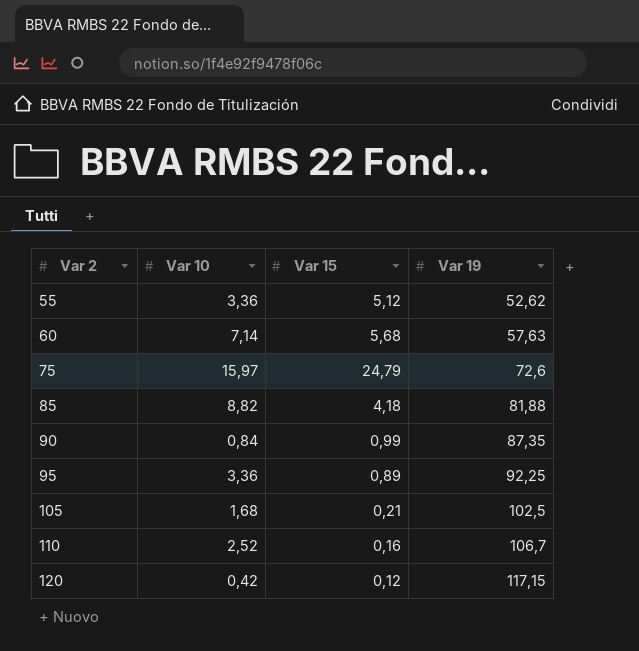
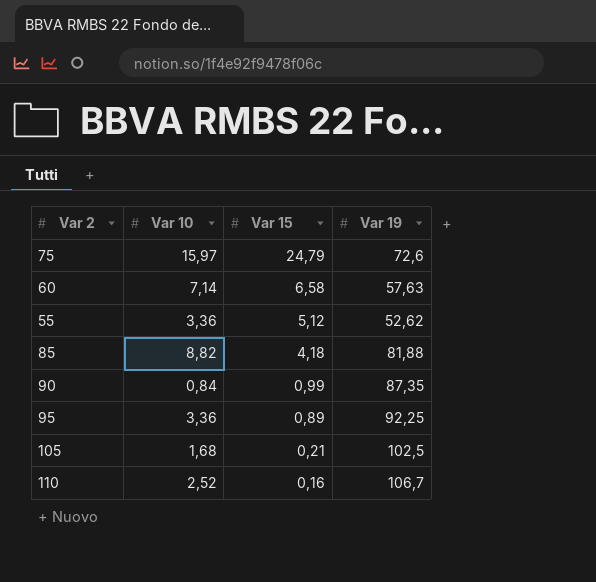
row order: Var 2 ascending -> Var 15 descending
row 120: 0,42 | 0,12 | 117,15 -> none
60 | Var 15: 5,68 -> 6,58

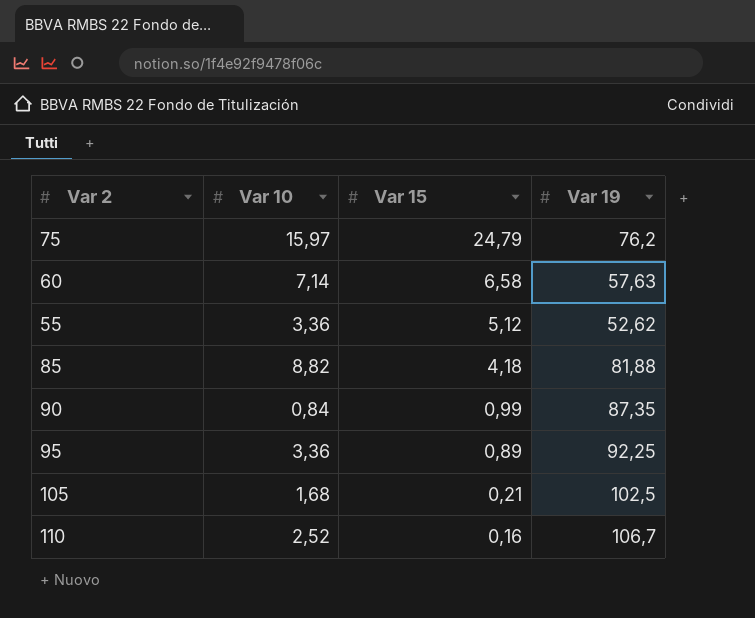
75 | Var 19: 72,6 -> 76,2

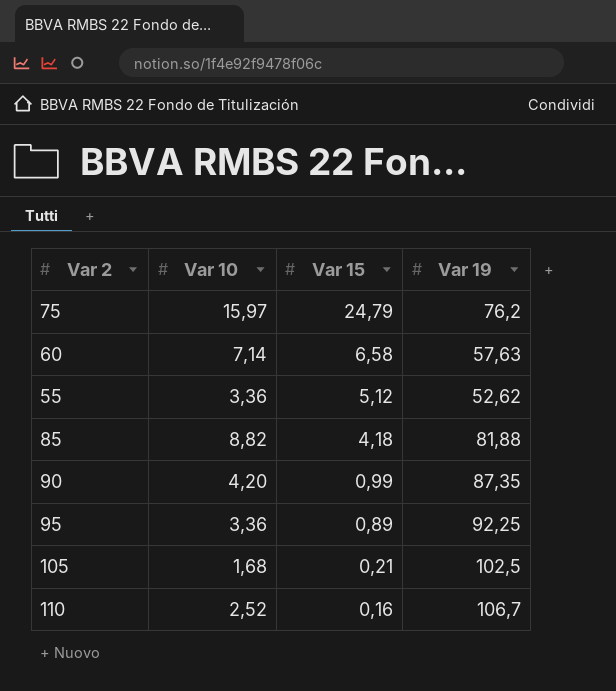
90 | Var 10: 0,84 -> 4,20

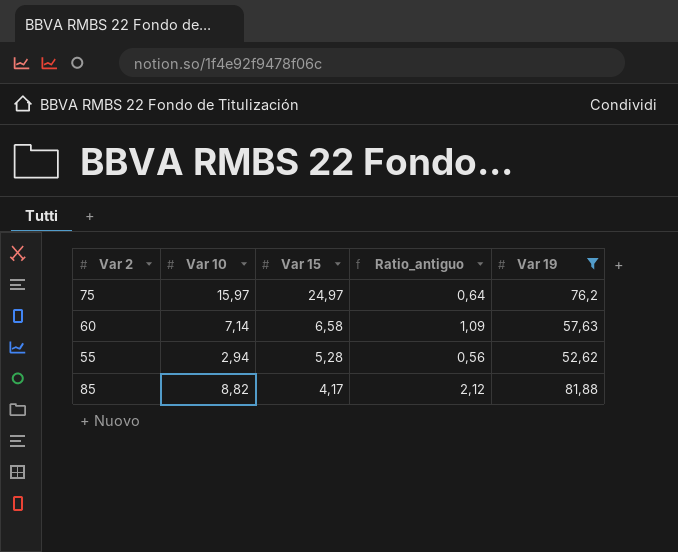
filter: none -> Var 19 <= 81,88
column Ratio_antiguo | formula: none -> [Var 10] / [Var 15]
75 | Var 15: 24,79 -> 24,97
55 | Var 10: 3,36 -> 2,94
55 | Var 15: 5,12 -> 5,28
85 | Var 15: 4,18 -> 4,17

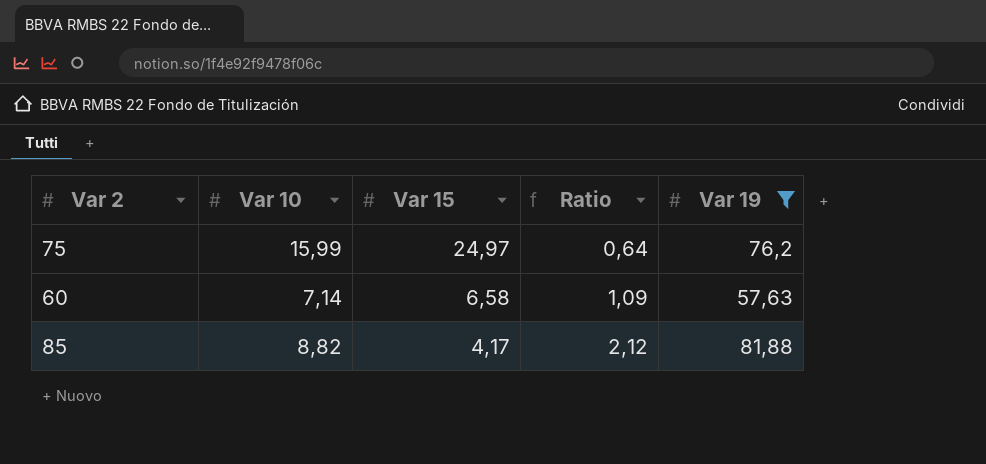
column name: Ratio_antiguo -> Ratio
row 55: 2,94 | 5,28 | 0,56 | 52,62 -> none
75 | Var 10: 15,97 -> 15,99

